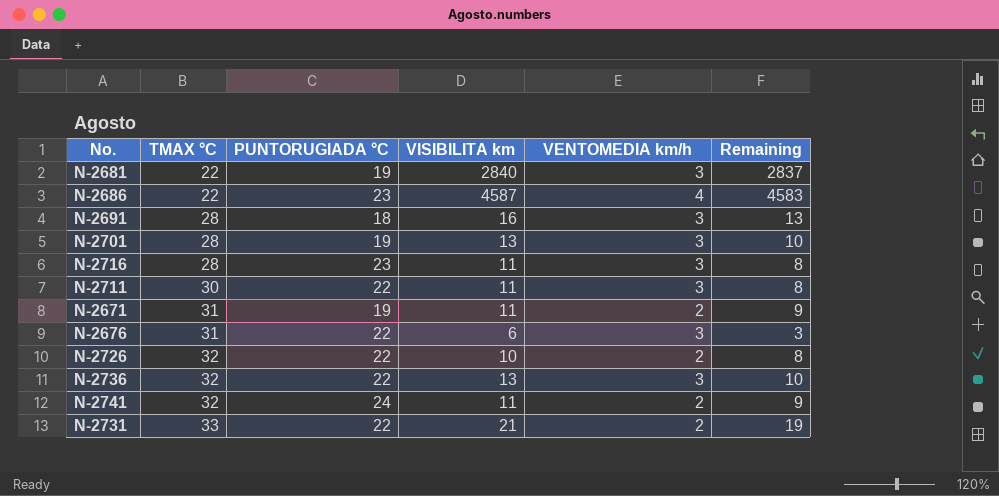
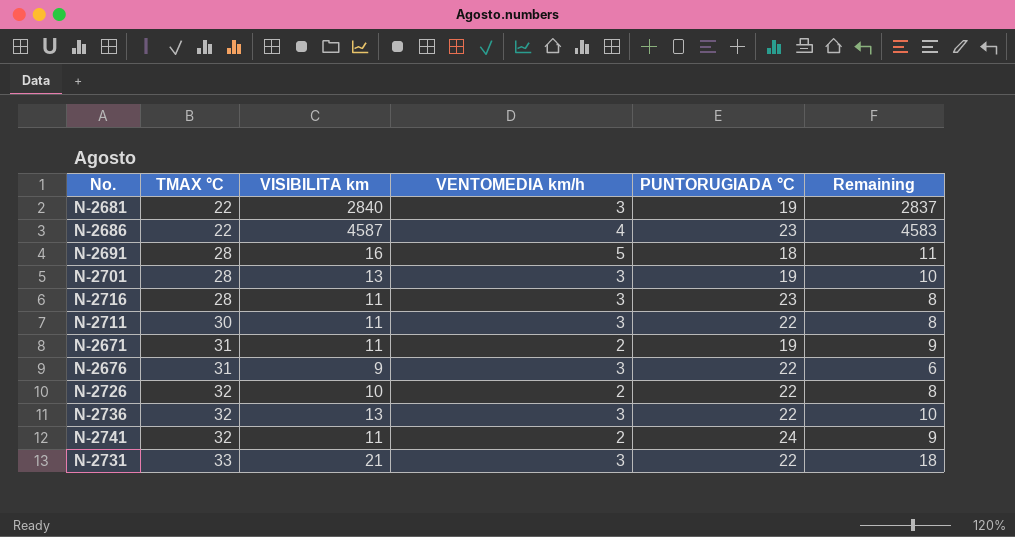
column PUNTORUGIADA °C | position: 3 -> 5
N-2691 | VENTOMEDIA km/h: 3 -> 5
N-2691 | Remaining: 13 -> 11
N-2676 | VISIBILITA km: 6 -> 9
N-2676 | Remaining: 3 -> 6
N-2731 | VENTOMEDIA km/h: 2 -> 3
N-2731 | Remaining: 19 -> 18

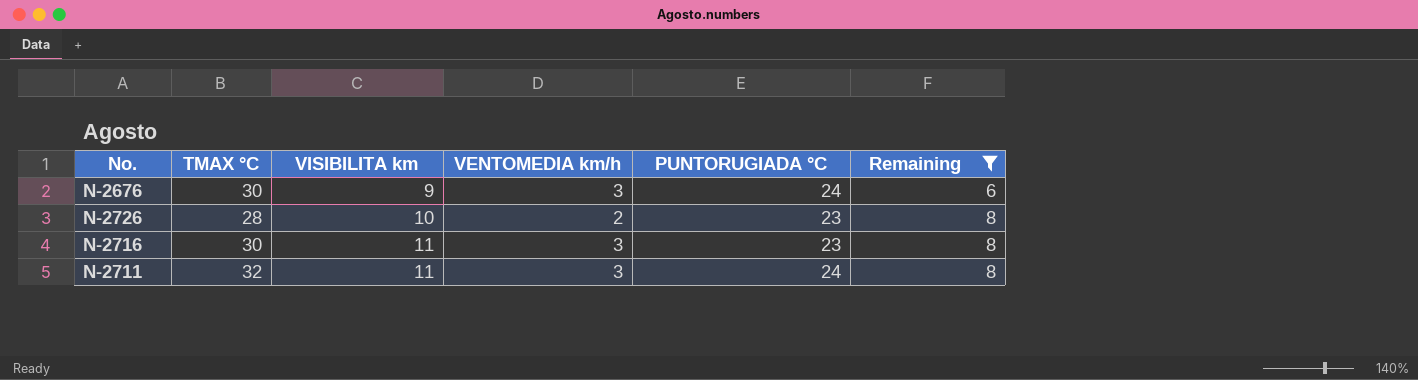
filter: none -> Remaining <= 8
row order: TMAX °C ascending -> VISIBILITA km ascending
N-2676 | TMAX °C: 31 -> 30
N-2676 | PUNTORUGIADA °C: 22 -> 24
N-2726 | TMAX °C: 32 -> 28
N-2726 | PUNTORUGIADA °C: 22 -> 23
N-2716 | TMAX °C: 28 -> 30
N-2711 | TMAX °C: 30 -> 32
N-2711 | PUNTORUGIADA °C: 22 -> 24

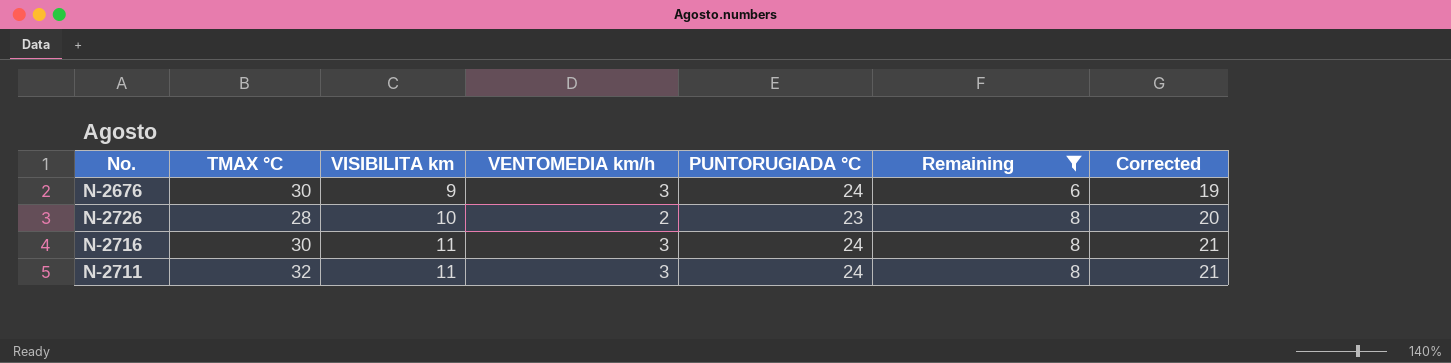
column Corrected | formula: none -> [VISIBILITA km] + 10
N-2716 | PUNTORUGIADA °C: 23 -> 24

